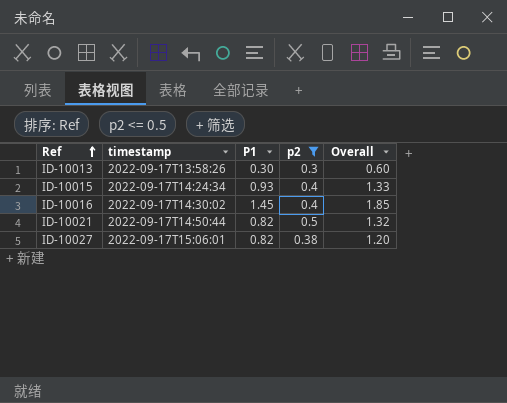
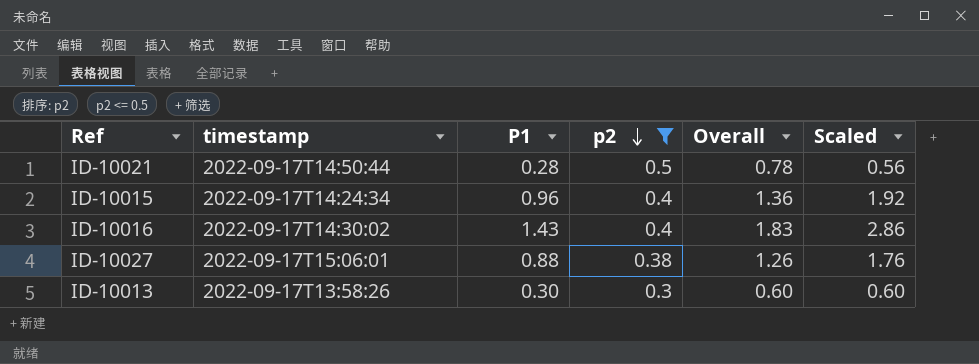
row order: Ref ascending -> p2 descending
column Scaled | formula: none -> [P1] * 2
ID-10021 | P1: 0.82 -> 0.28
ID-10021 | Overall: 1.32 -> 0.78
ID-10015 | P1: 0.93 -> 0.96
ID-10015 | Overall: 1.33 -> 1.36
ID-10016 | P1: 1.45 -> 1.43
ID-10016 | Overall: 1.85 -> 1.83
ID-10027 | P1: 0.82 -> 0.88
ID-10027 | Overall: 1.20 -> 1.26

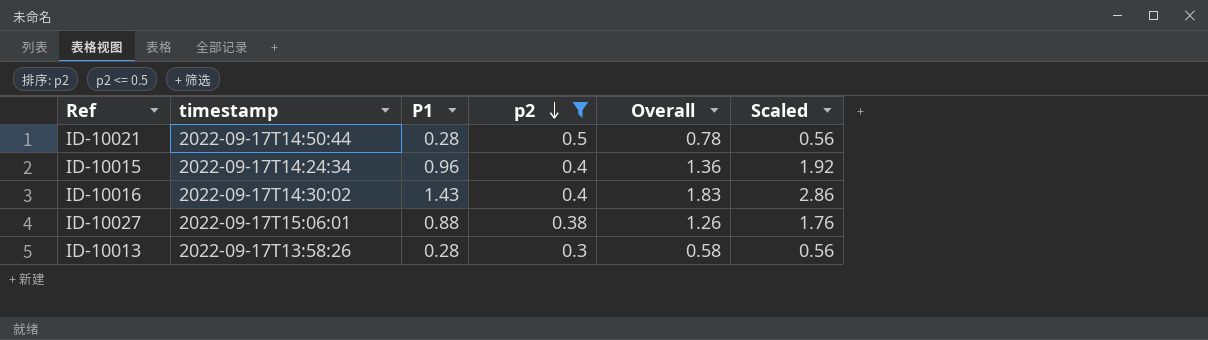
ID-10013 | P1: 0.30 -> 0.28
ID-10013 | Overall: 0.60 -> 0.58
ID-10013 | Scaled: 0.60 -> 0.56

